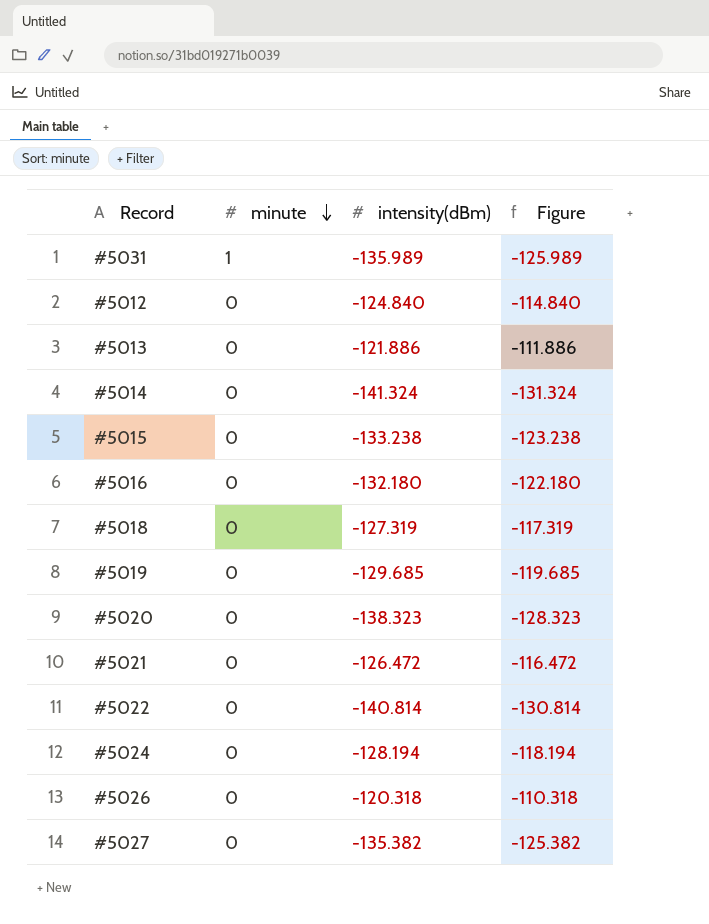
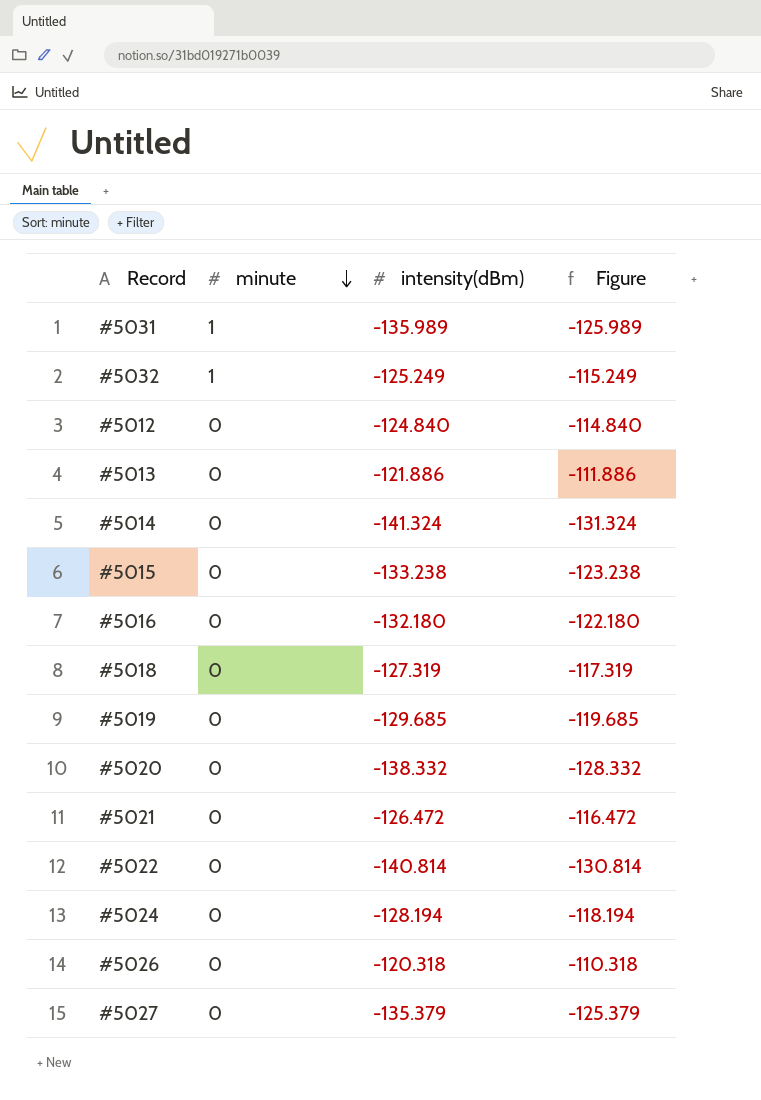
row #5032: none -> 1 | -125.249 | -115.249
#5020 | intensity(dBm): -138.323 -> -138.332
#5020 | Figure: -128.323 -> -128.332
#5027 | intensity(dBm): -135.382 -> -135.379
#5027 | Figure: -125.382 -> -125.379

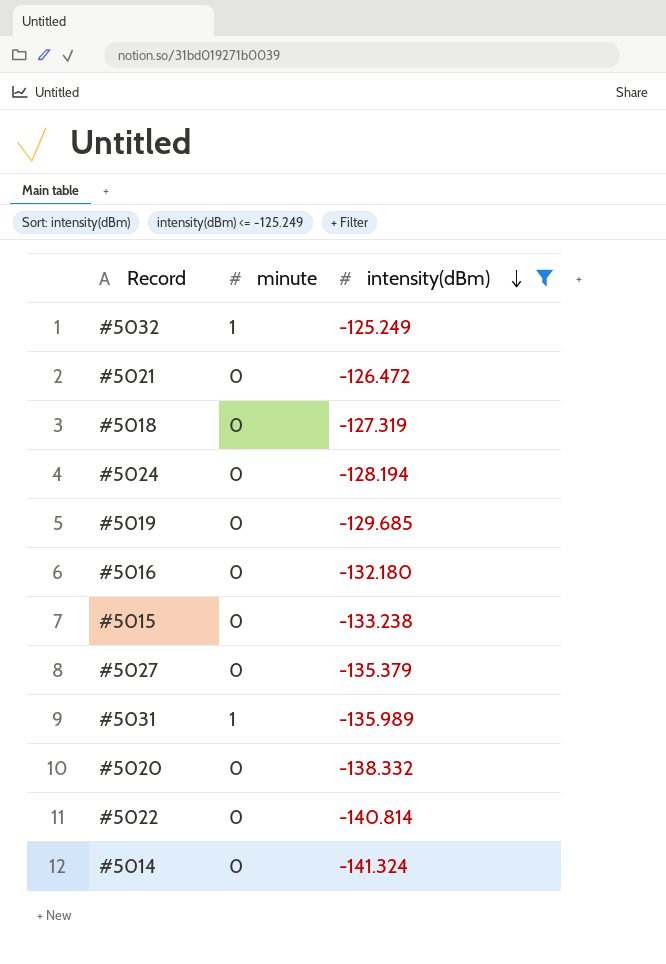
filter: none -> intensity(dBm) <= -125.249
row order: minute descending -> intensity(dBm) descending
column Figure | formula: [intensity(dBm)] + 10 -> none

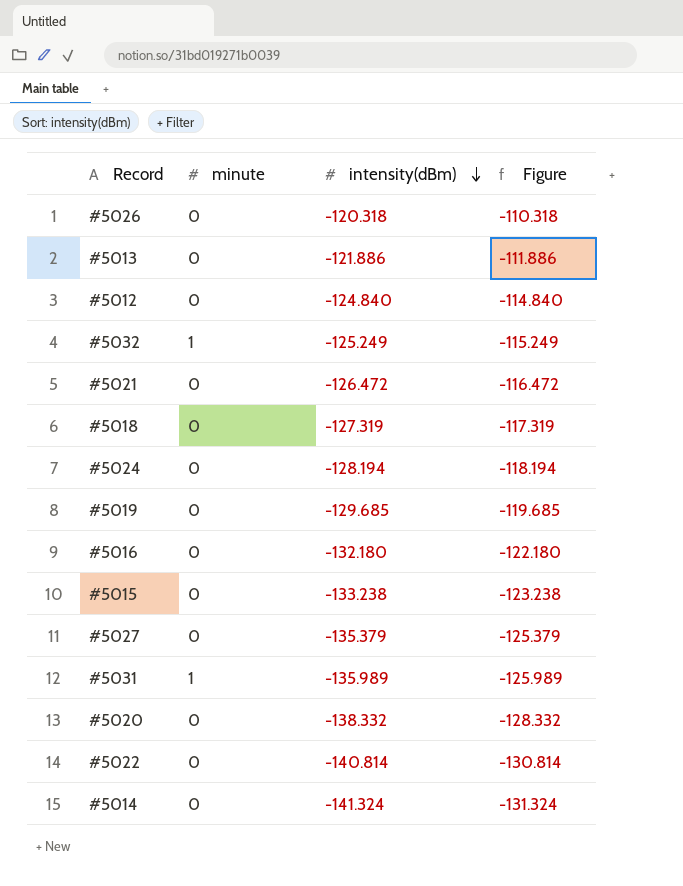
filter: intensity(dBm) <= -125.249 -> none
column Figure | formula: none -> [intensity(dBm)] + 10

